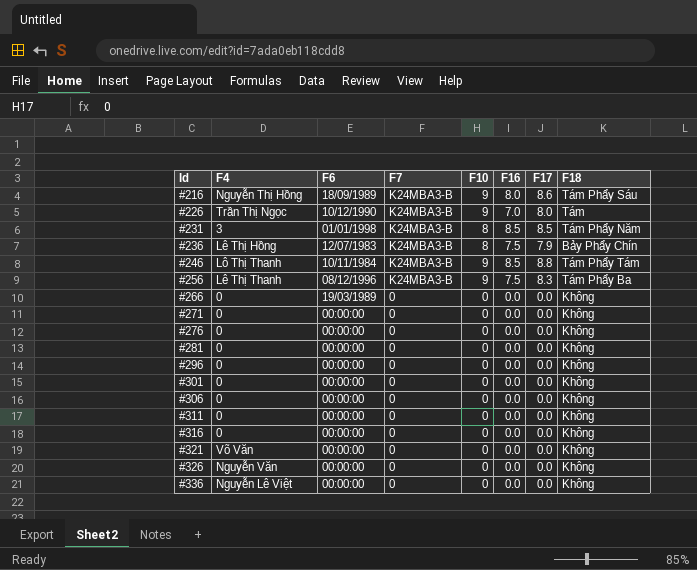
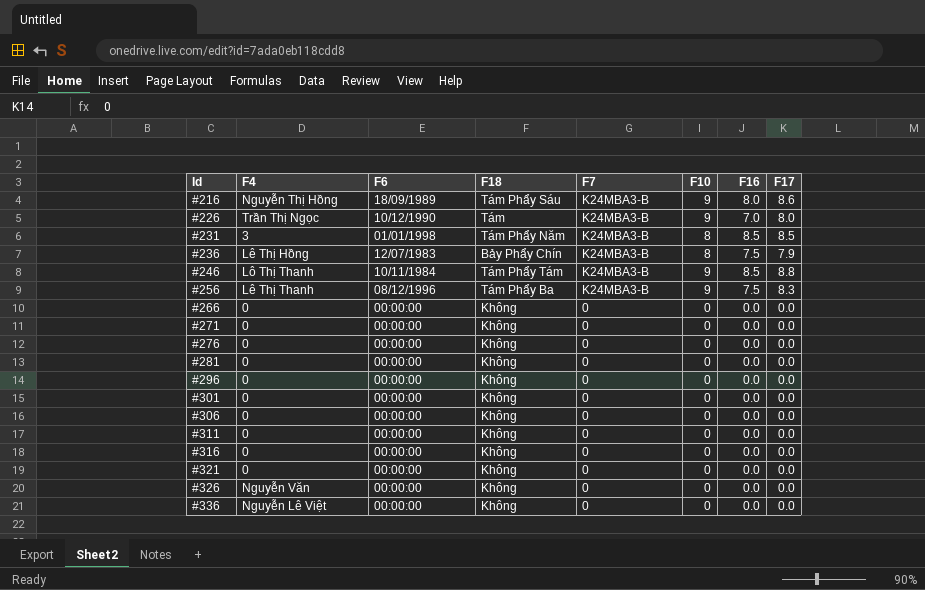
column F18 | position: 8 -> 4
#266 | F6: 19/03/1989 -> 00:00:00
#321 | F4: Võ Văn -> 0

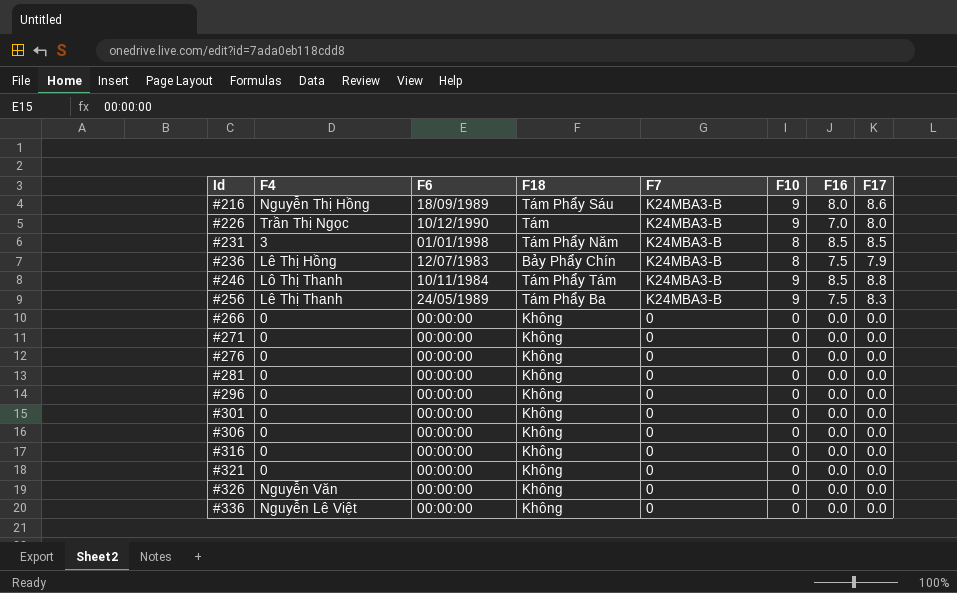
row #311: 0 | 00:00:00 | Không | 0 | 0 | 0.0 | 0.0 -> none
#256 | F6: 08/12/1996 -> 24/05/1989

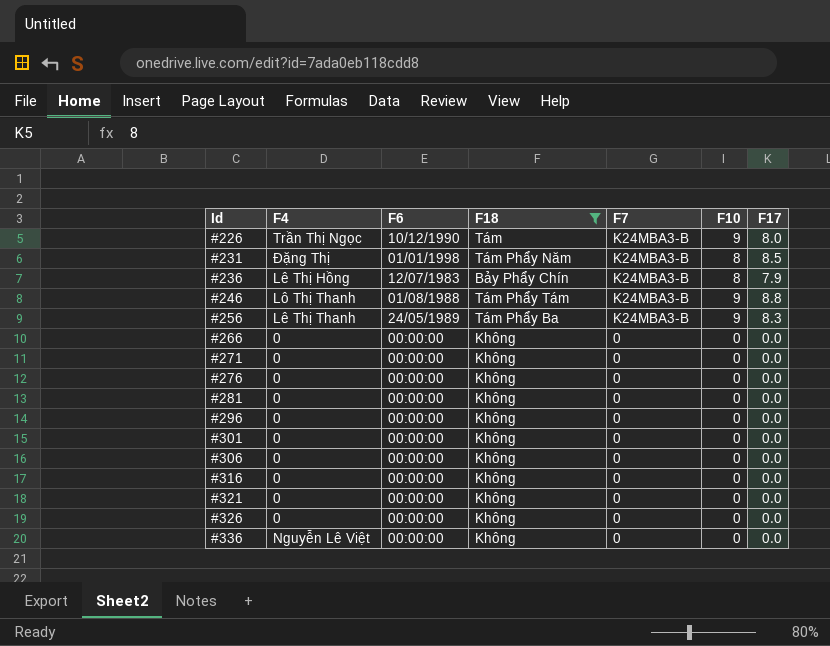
filter: none -> F18 != Tám Phẩy Sáu
column F16 | position: 7 -> none
#231 | F4: 3 -> Đặng Thị
#246 | F6: 10/11/1984 -> 01/08/1988
#326 | F4: Nguyễn Văn -> 0

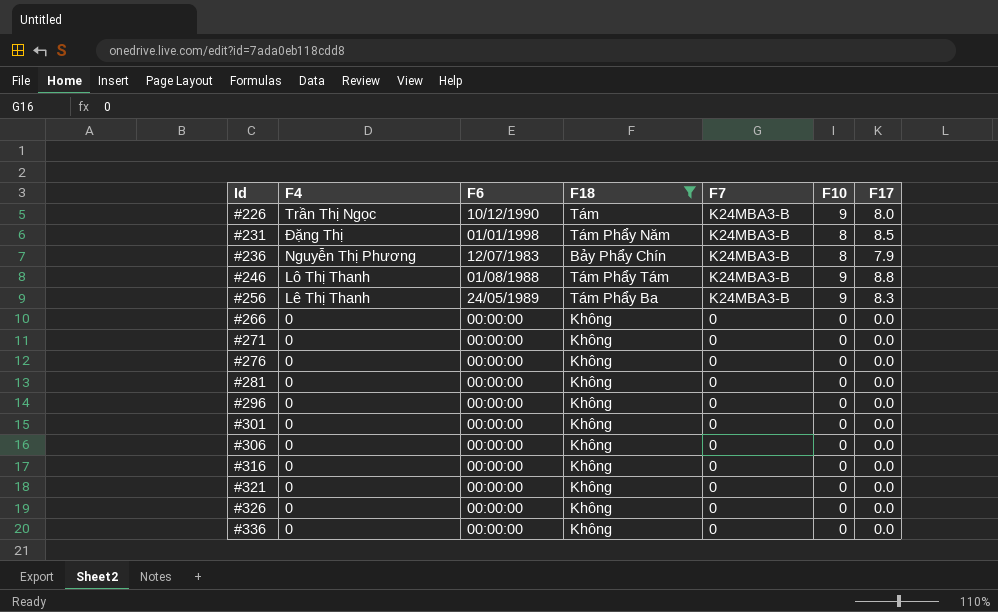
#236 | F4: Lê Thị Hồng -> Nguyễn Thị Phương
#336 | F4: Nguyễn Lê Việt -> 0

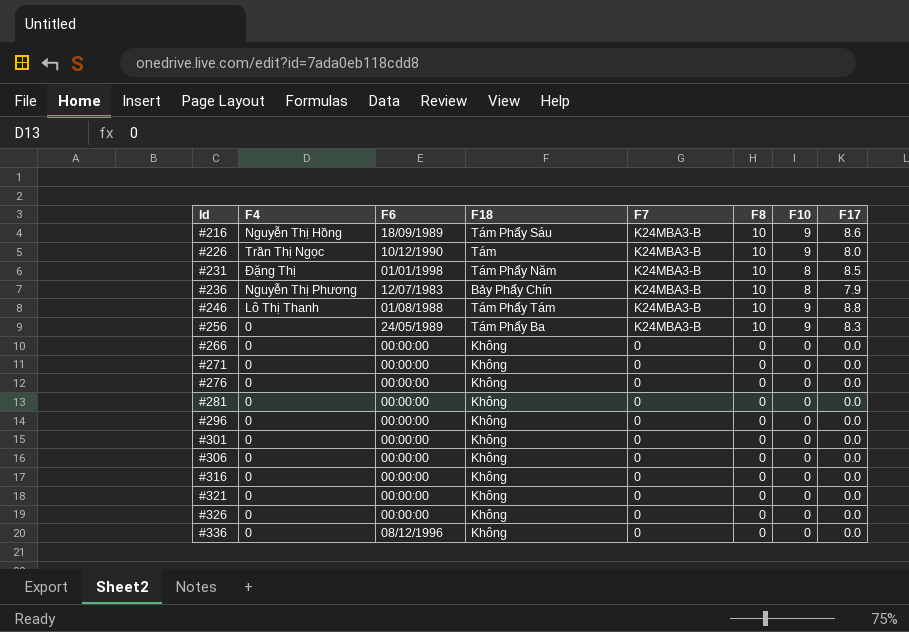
filter: F18 != Tám Phẩy Sáu -> none
column F8 | position: none -> 6
#256 | F4: Lê Thị Thanh -> 0
#336 | F6: 00:00:00 -> 08/12/1996

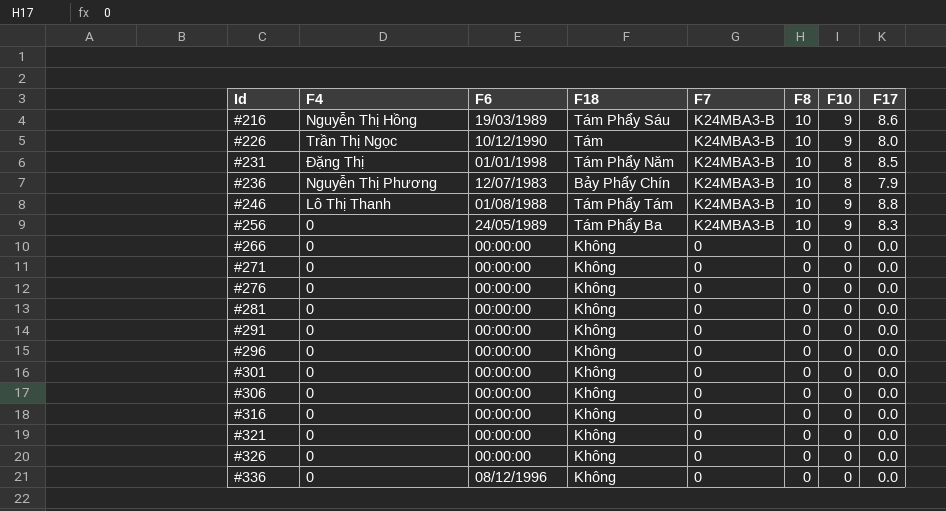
#216 | F6: 18/09/1989 -> 19/03/1989
row #291: none -> 0 | 00:00:00 | Không | 0 | 0 | 0 | 0.0

